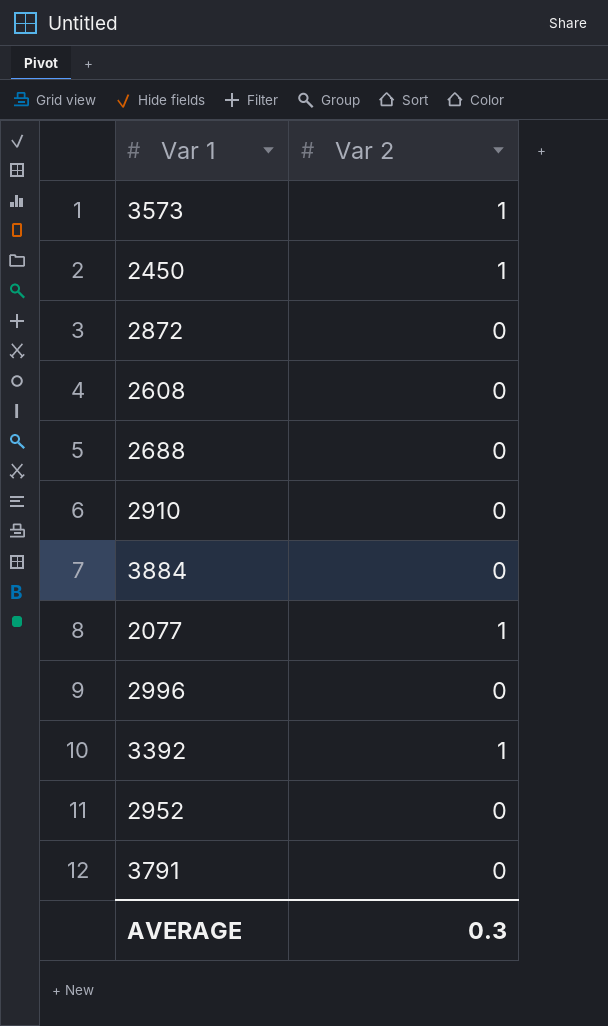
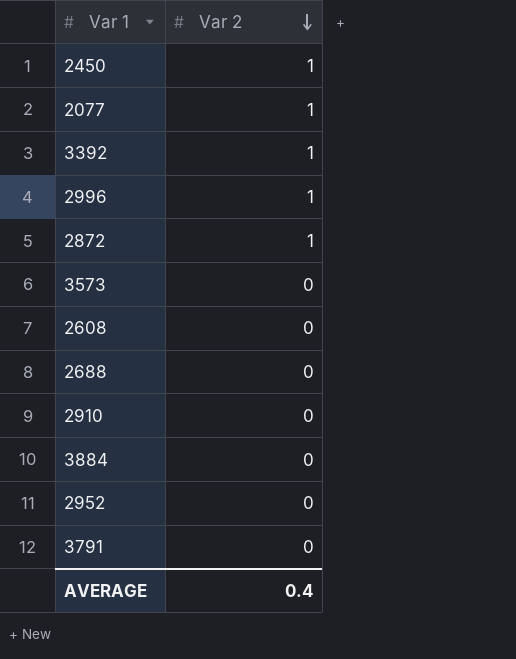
row order: none -> Var 2 descending
2996 | Var 2: 0 -> 1
2872 | Var 2: 0 -> 1
3573 | Var 2: 1 -> 0
AVERAGE | Var 2: 0.3 -> 0.4

